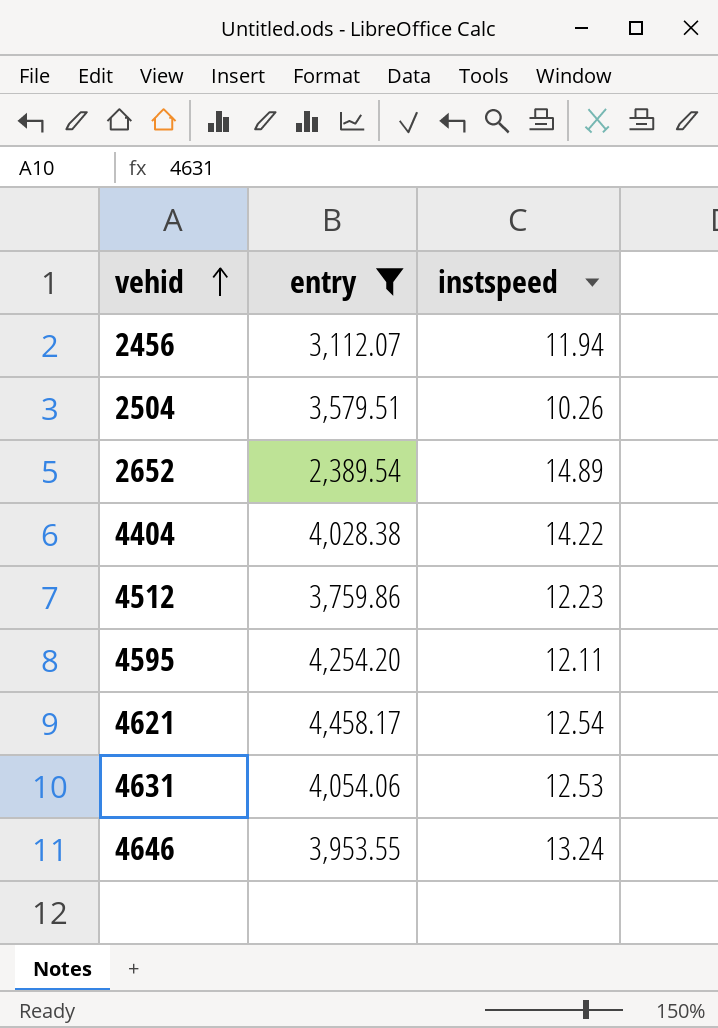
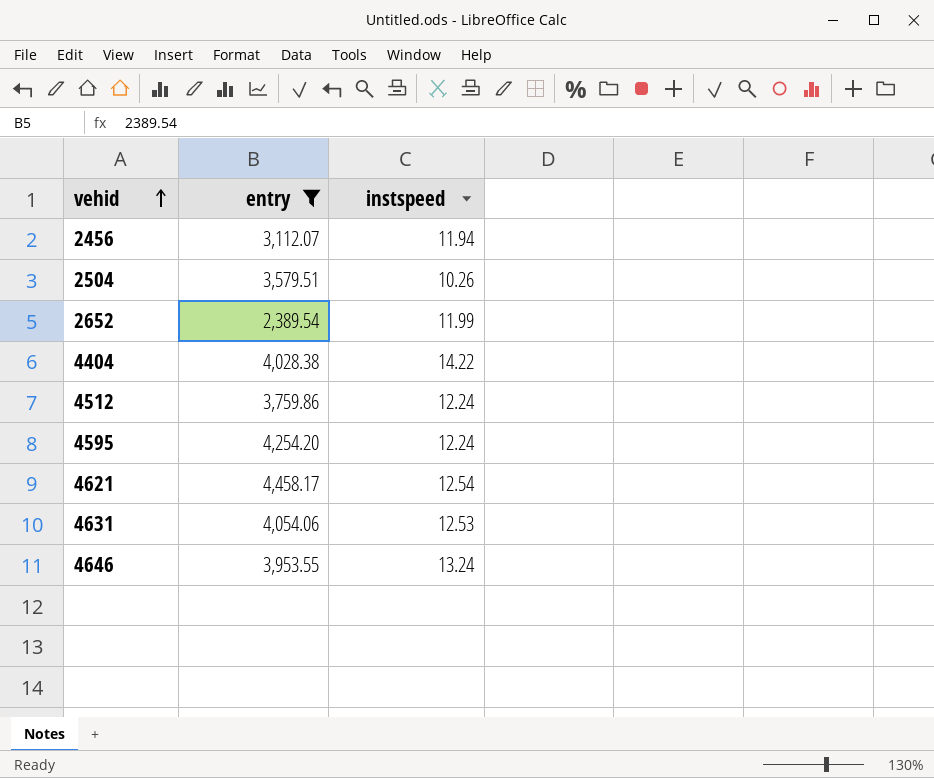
2652 | instspeed: 14.89 -> 11.99
4512 | instspeed: 12.23 -> 12.24
4595 | instspeed: 12.11 -> 12.24

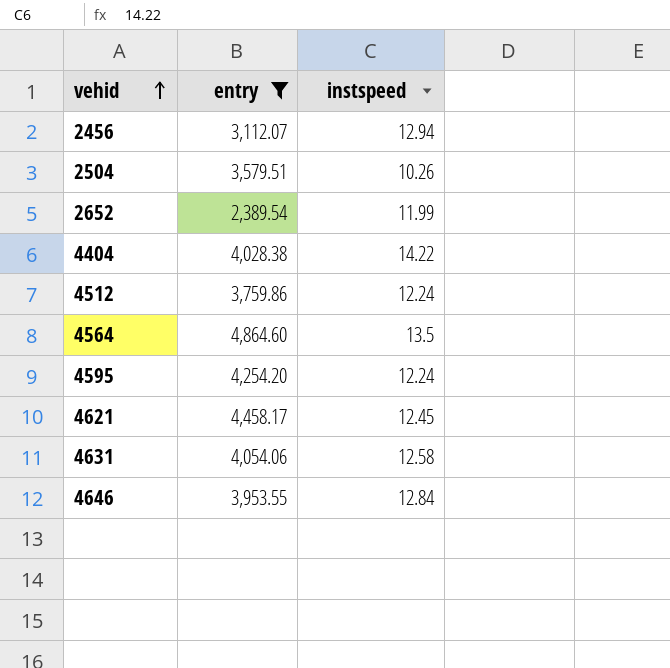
2456 | instspeed: 11.94 -> 12.94
row 4564: none -> 4,864.60 | 13.5
4621 | instspeed: 12.54 -> 12.45
4631 | instspeed: 12.53 -> 12.58
4646 | instspeed: 13.24 -> 12.84

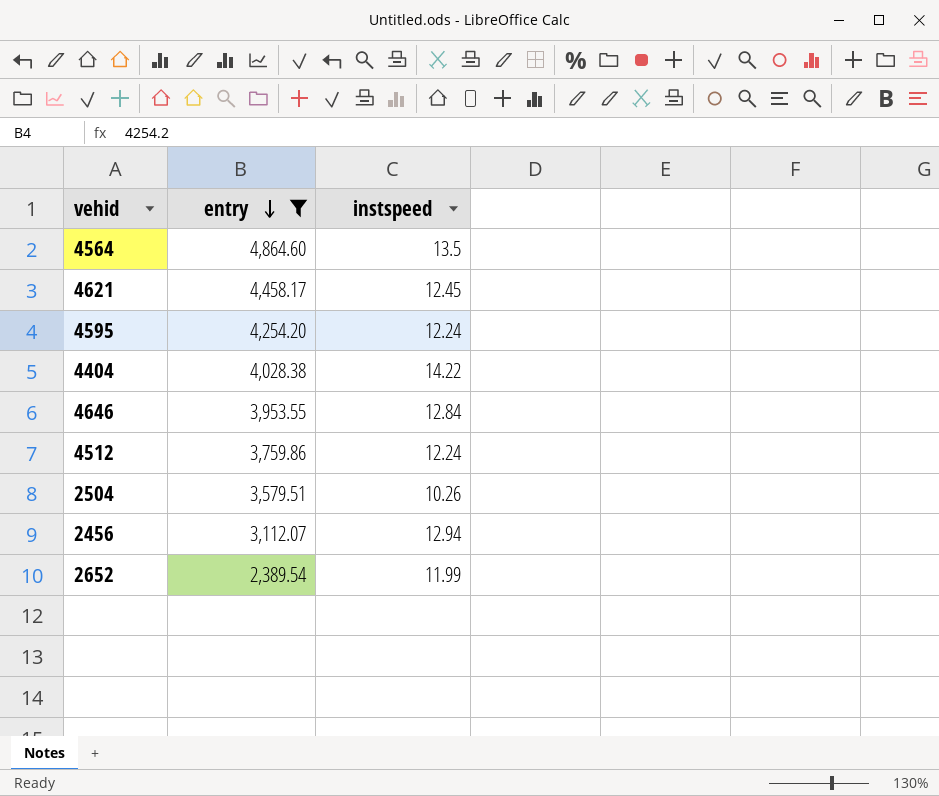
row order: vehid ascending -> entry descending
row 4631: 4,054.06 | 12.58 -> none

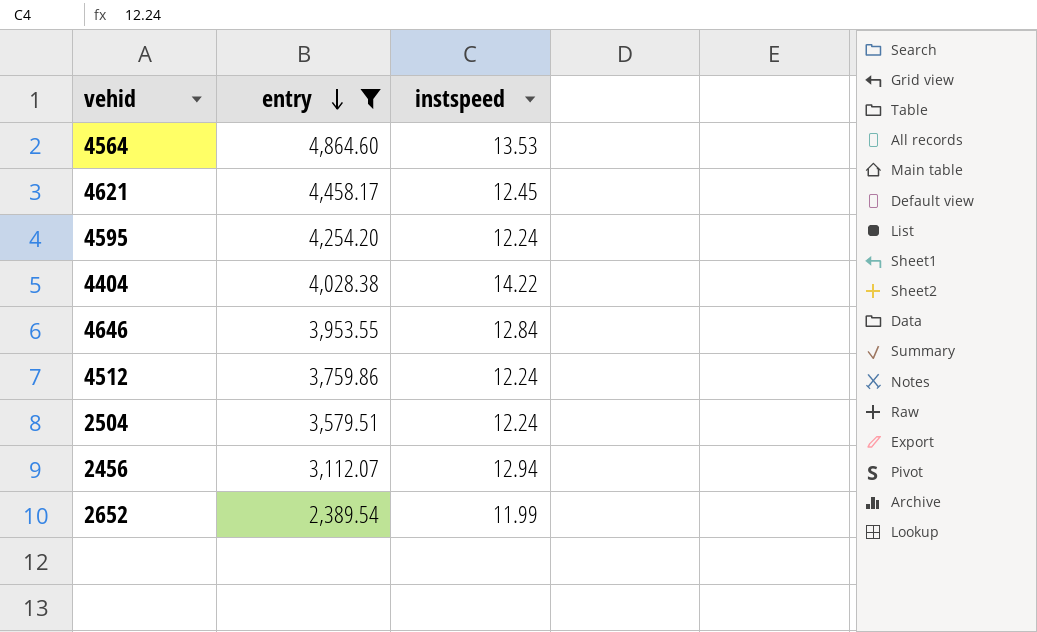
4564 | instspeed: 13.5 -> 13.53
2504 | instspeed: 10.26 -> 12.24

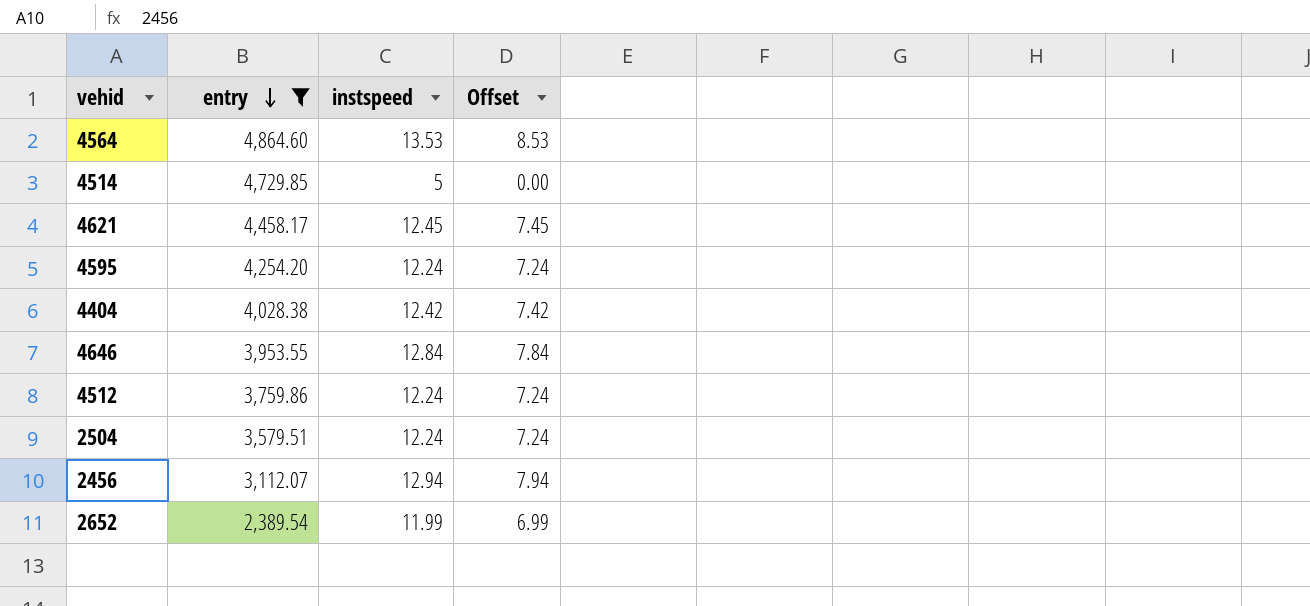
column Offset | formula: none -> [instspeed] - 5
row 4514: none -> 4,729.85 | 5 | 0.00
4404 | instspeed: 14.22 -> 12.42

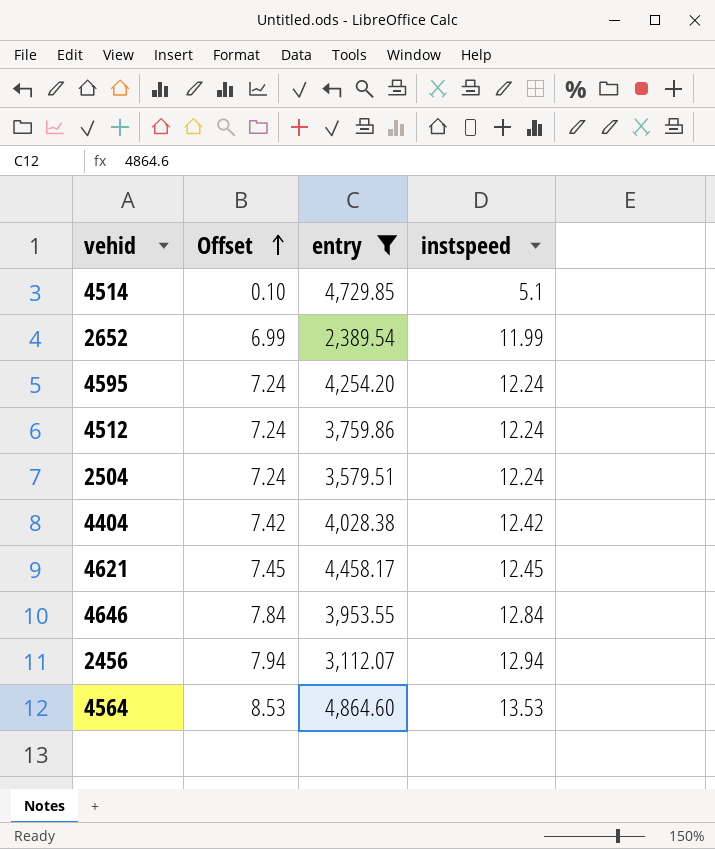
row order: entry descending -> Offset ascending
column Offset | position: 4 -> 2
4514 | Offset: 0.00 -> 0.10
4514 | instspeed: 5 -> 5.1

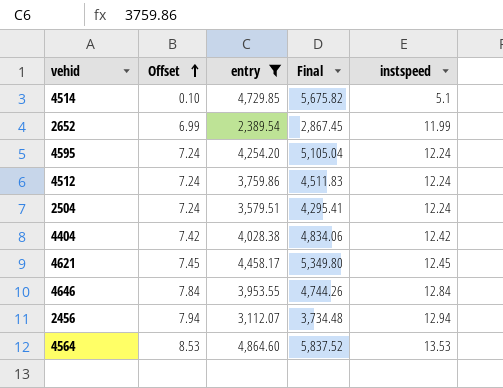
column Final | formula: none -> [entry] * 1.2

